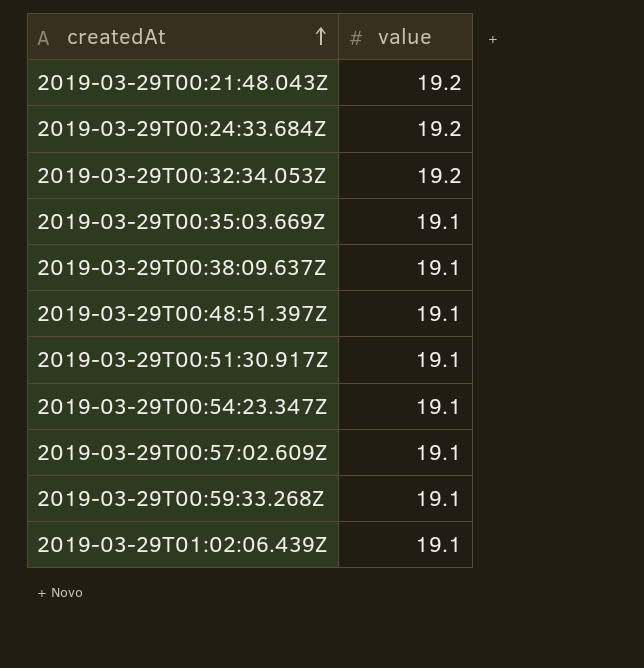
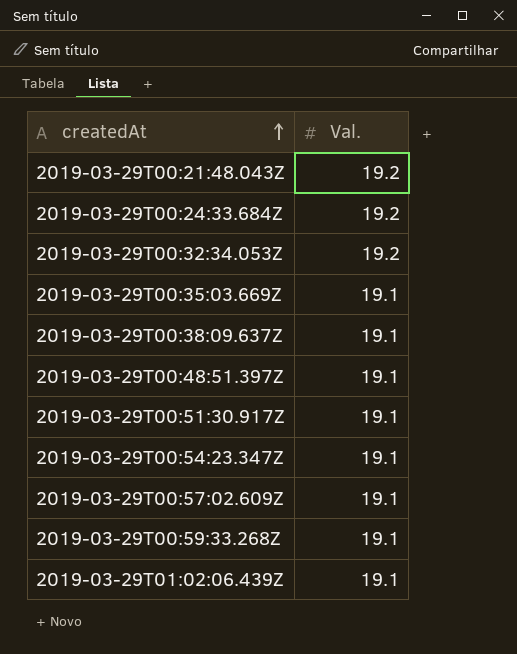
column name: value -> Val.

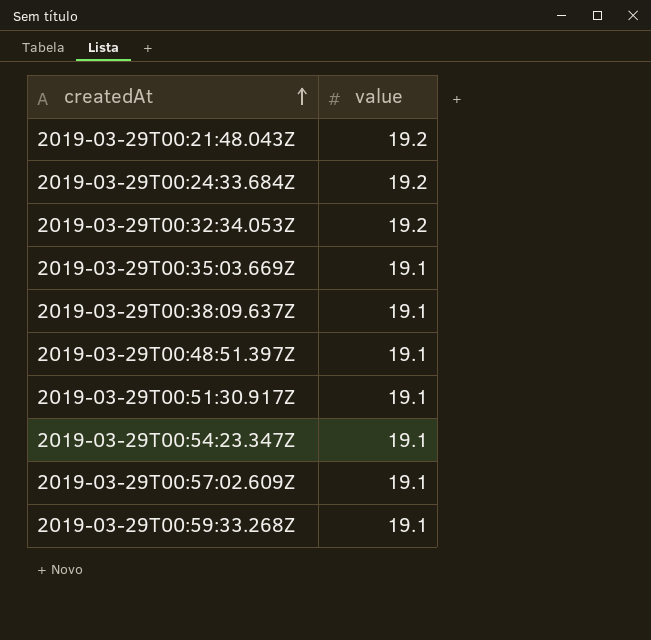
column name: Val. -> value
row 2019-03-29T01:02:06.439Z: 19.1 -> none

